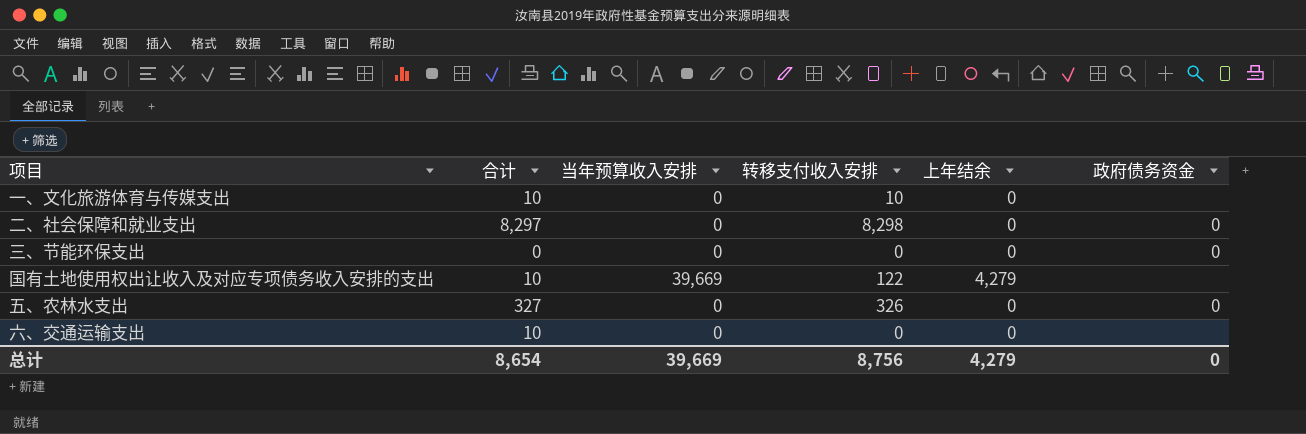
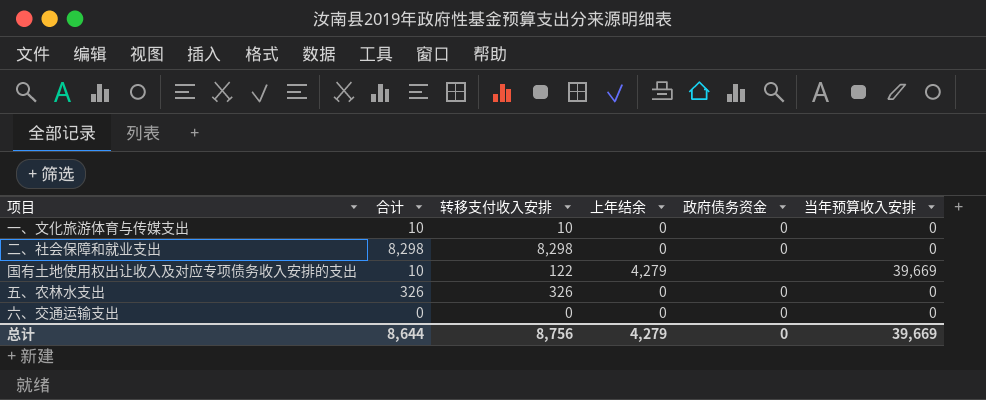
column 当年预算收入安排 | position: 3 -> 6
row 三、节能环保支出: 0 | 0 | 0 | 0 | 0 -> none
一、文化旅游体育与传媒支出 | 政府债务资金: none -> 0
二、社会保障和就业支出 | 合计: 8,297 -> 8,298
五、农林水支出 | 合计: 327 -> 326
六、交通运输支出 | 合计: 10 -> 0
六、交通运输支出 | 政府债务资金: none -> 0
总计 | 合计: 8,654 -> 8,644

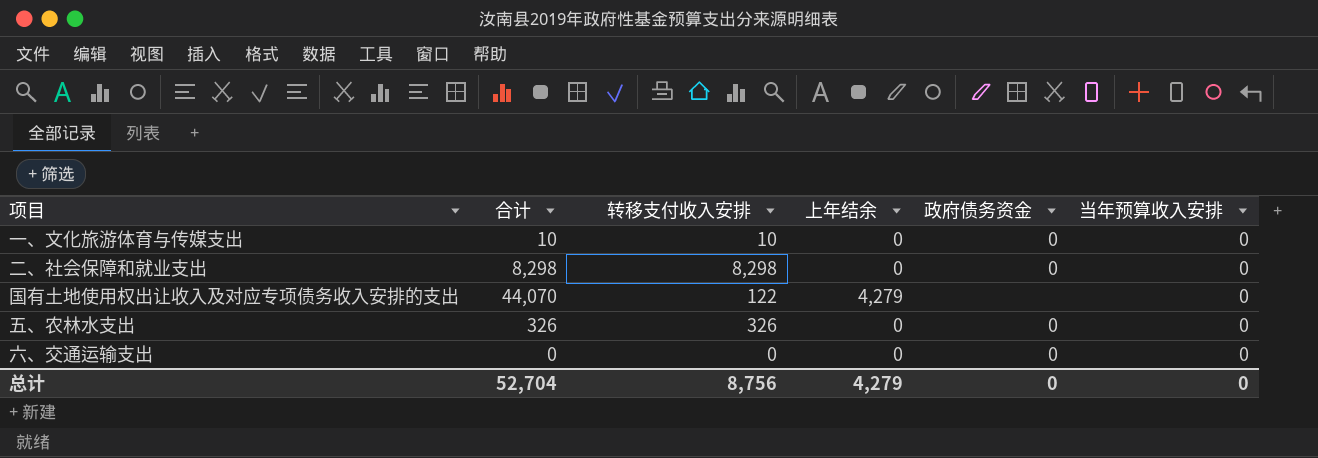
国有土地使用权出让收入及对应专项债务收入安排的支出 | 合计: 10 -> 44,070
国有土地使用权出让收入及对应专项债务收入安排的支出 | 当年预算收入安排: 39,669 -> 0
总计 | 合计: 8,644 -> 52,704
总计 | 当年预算收入安排: 39,669 -> 0

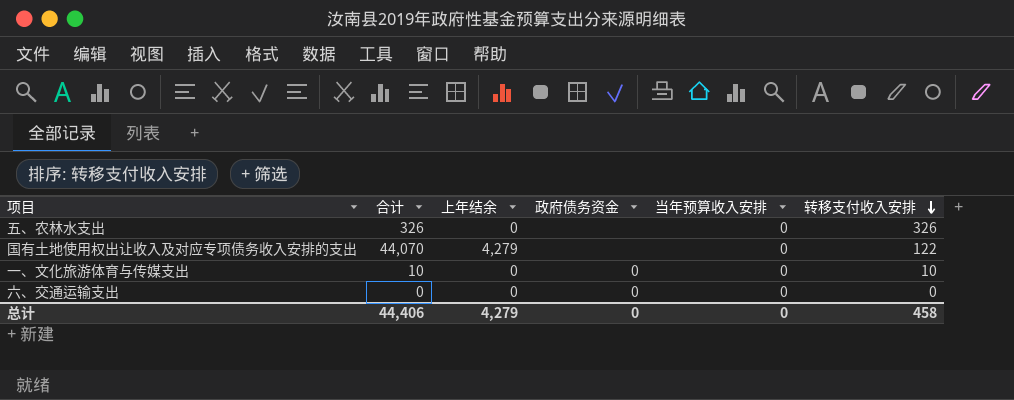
row order: none -> 转移支付收入安排 descending
column 转移支付收入安排 | position: 3 -> 6
row 二、社会保障和就业支出: 8,298 | 8,298 | 0 | 0 | 0 -> none
五、农林水支出 | 政府债务资金: 0 -> none
总计 | 合计: 52,704 -> 44,406
总计 | 转移支付收入安排: 8,756 -> 458

